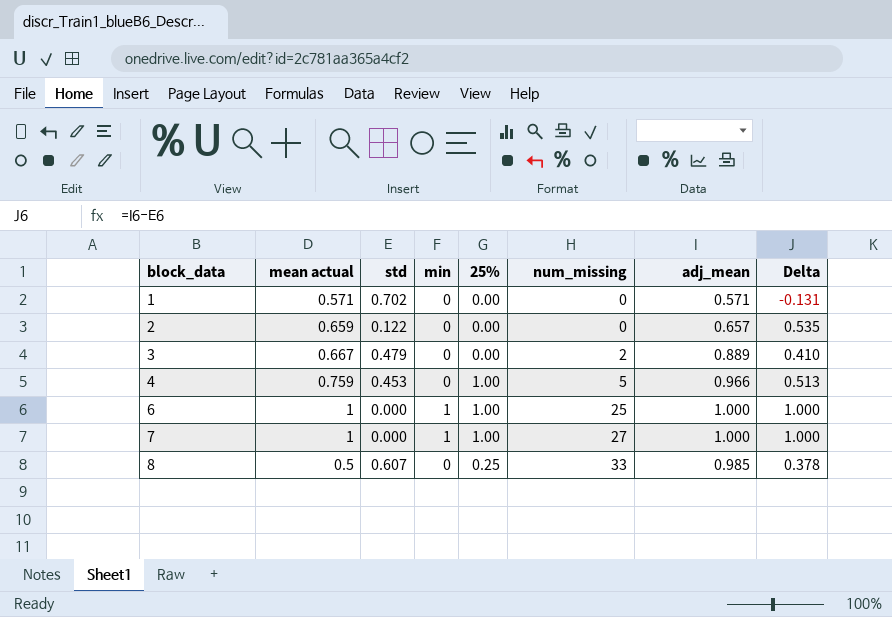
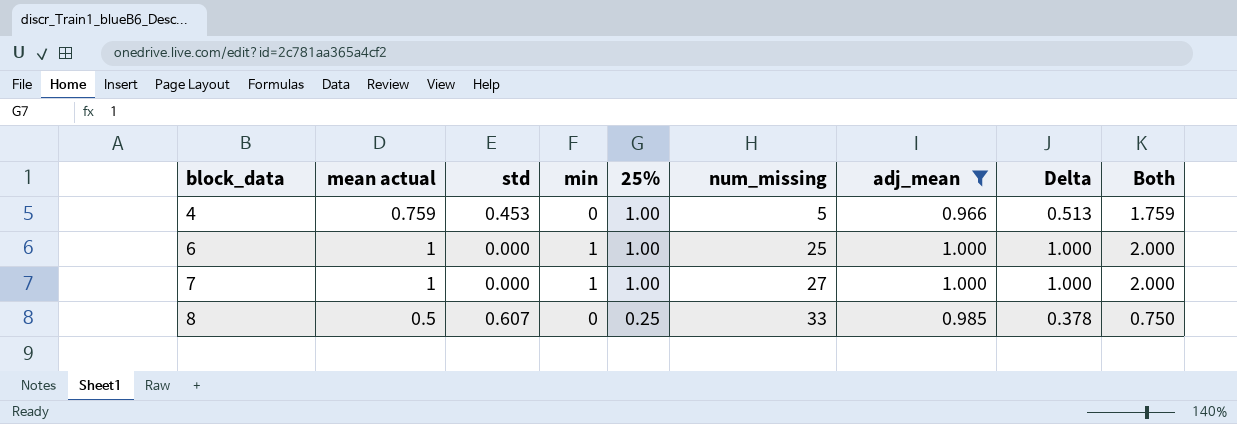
filter: none -> adj_mean >= 0.966
column Both | formula: none -> [mean actual] + [25%]

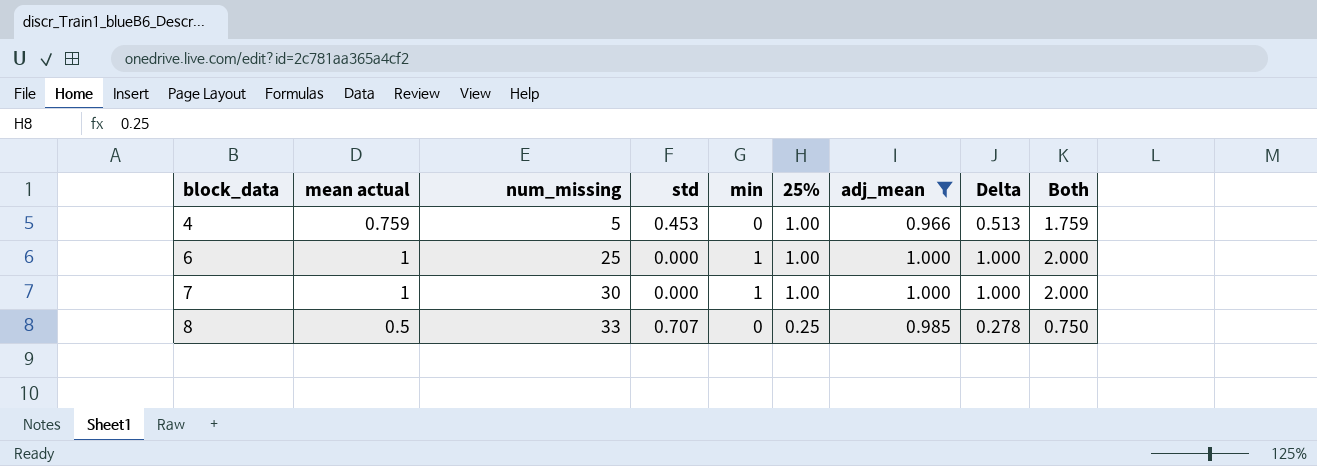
column num_missing | position: 6 -> 3
7 | num_missing: 27 -> 30
8 | std: 0.607 -> 0.707
8 | Delta: 0.378 -> 0.278

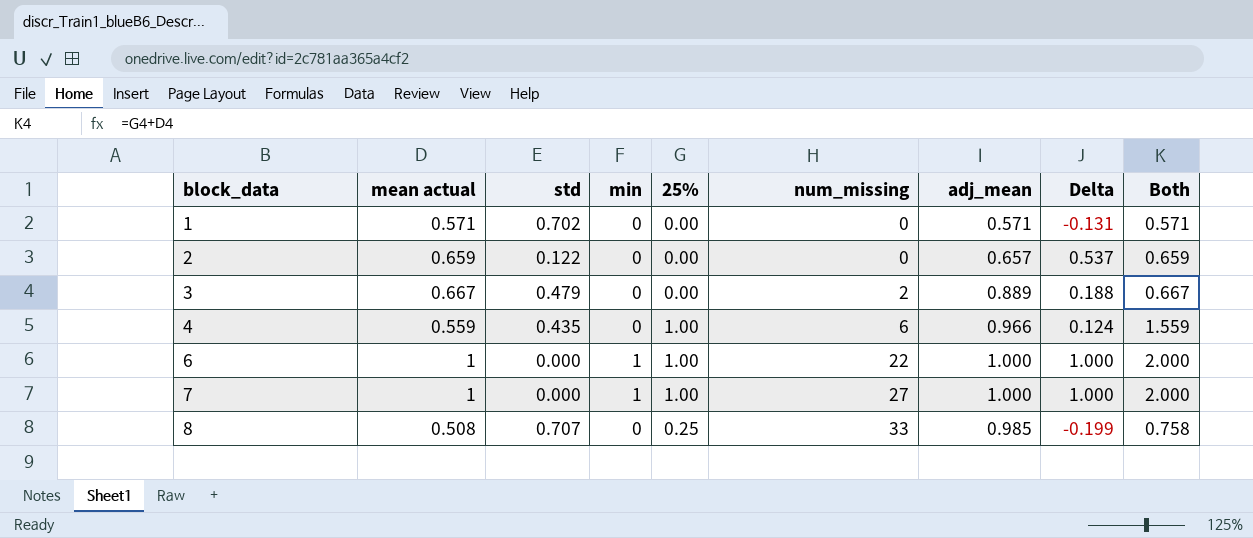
filter: adj_mean >= 0.966 -> none
column num_missing | position: 3 -> 6
column Delta | formula: [adj_mean] - [std] -> [mean actual] - [std]
4 | mean actual: 0.759 -> 0.559
4 | std: 0.453 -> 0.435
4 | num_missing: 5 -> 6
4 | Both: 1.759 -> 1.559
6 | num_missing: 25 -> 22
7 | num_missing: 30 -> 27
8 | mean actual: 0.5 -> 0.508
8 | Both: 0.750 -> 0.758

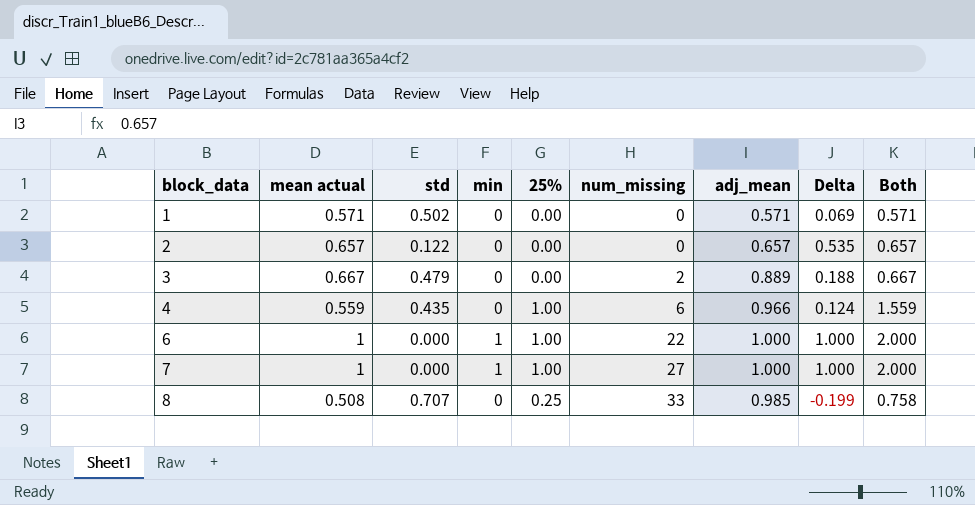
1 | std: 0.702 -> 0.502
1 | Delta: -0.131 -> 0.069
2 | mean actual: 0.659 -> 0.657
2 | Delta: 0.537 -> 0.535
2 | Both: 0.659 -> 0.657

